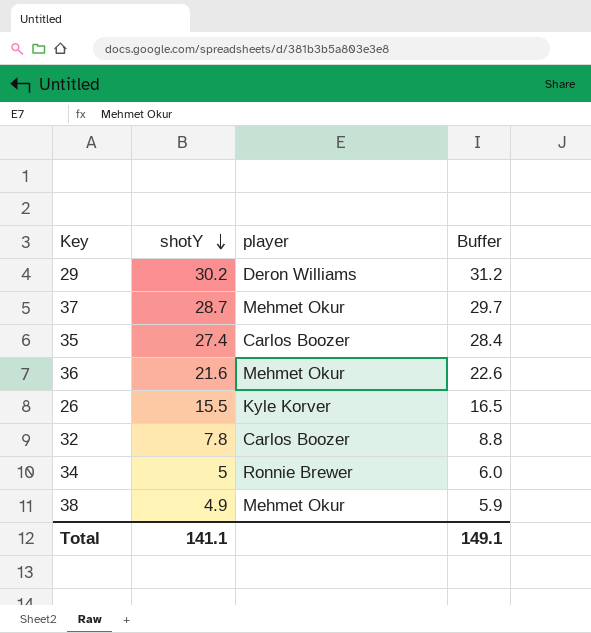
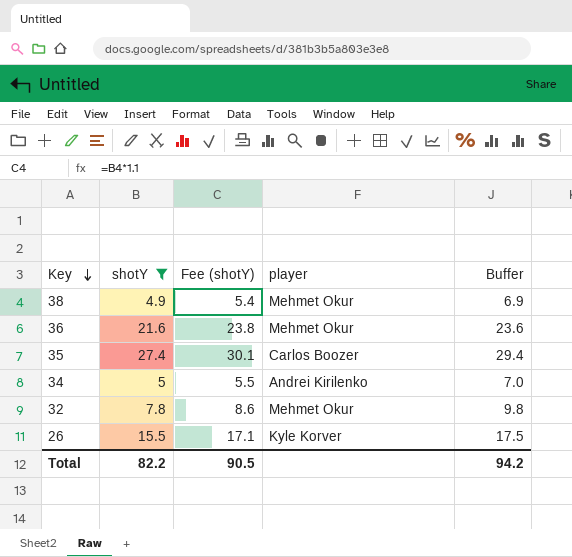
filter: none -> shotY <= 27.4
row order: shotY descending -> Key descending
column Fee (shotY) | formula: none -> [shotY] * 1.1
column Buffer | formula: [shotY] + 1 -> [shotY] + 2
34 | player: Ronnie Brewer -> Andrei Kirilenko
32 | player: Carlos Boozer -> Mehmet Okur
Total | shotY: 141.1 -> 82.2
Total | Buffer: 149.1 -> 94.2

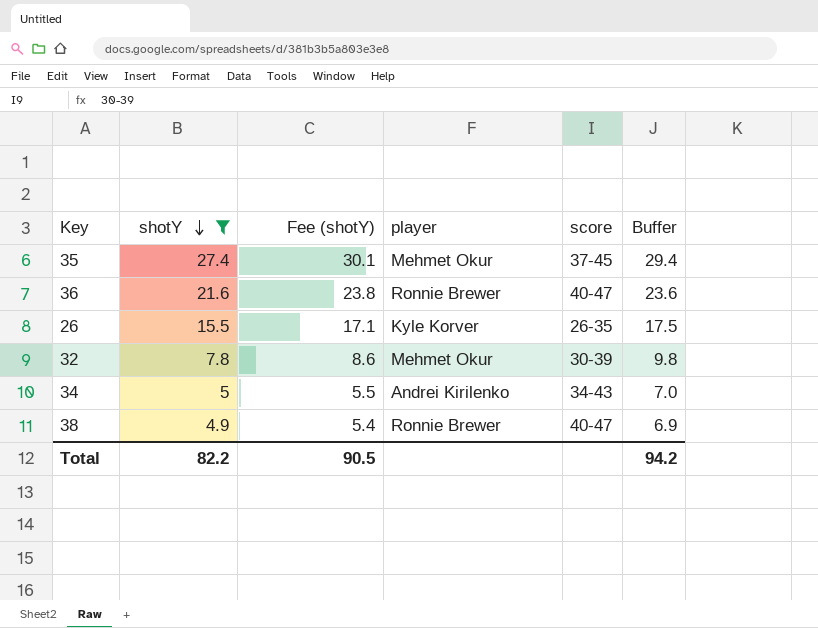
row order: Key descending -> shotY descending
column score | position: none -> 5
35 | player: Carlos Boozer -> Mehmet Okur
36 | player: Mehmet Okur -> Ronnie Brewer
38 | player: Mehmet Okur -> Ronnie Brewer

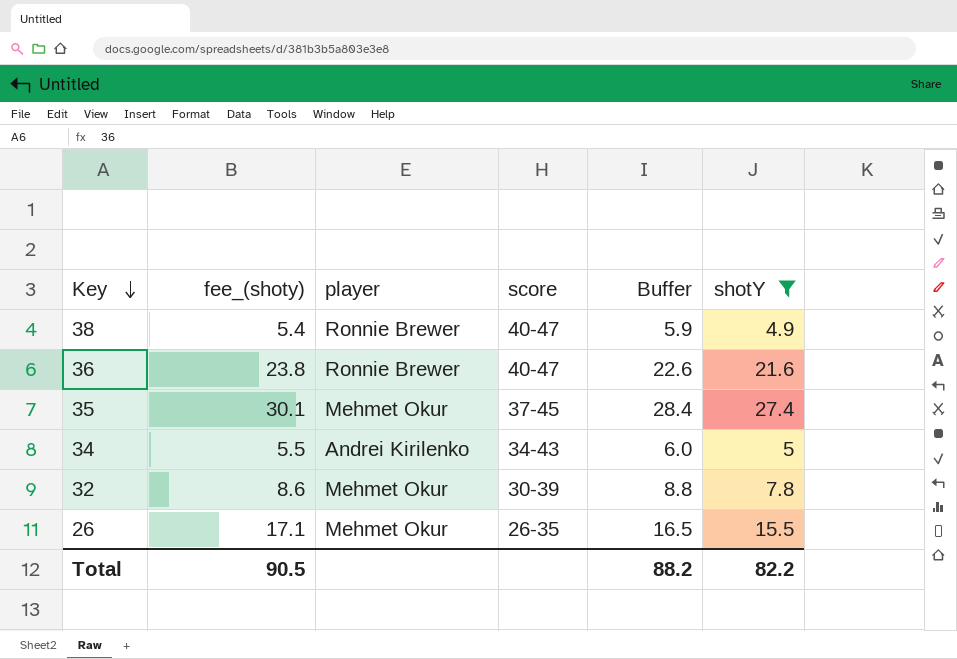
row order: shotY descending -> Key descending
column name: Fee (shotY) -> fee_(shoty)
column Buffer | formula: [shotY] + 2 -> [shotY] + 1
column shotY | position: 2 -> 6
26 | player: Kyle Korver -> Mehmet Okur
Total | Buffer: 94.2 -> 88.2

